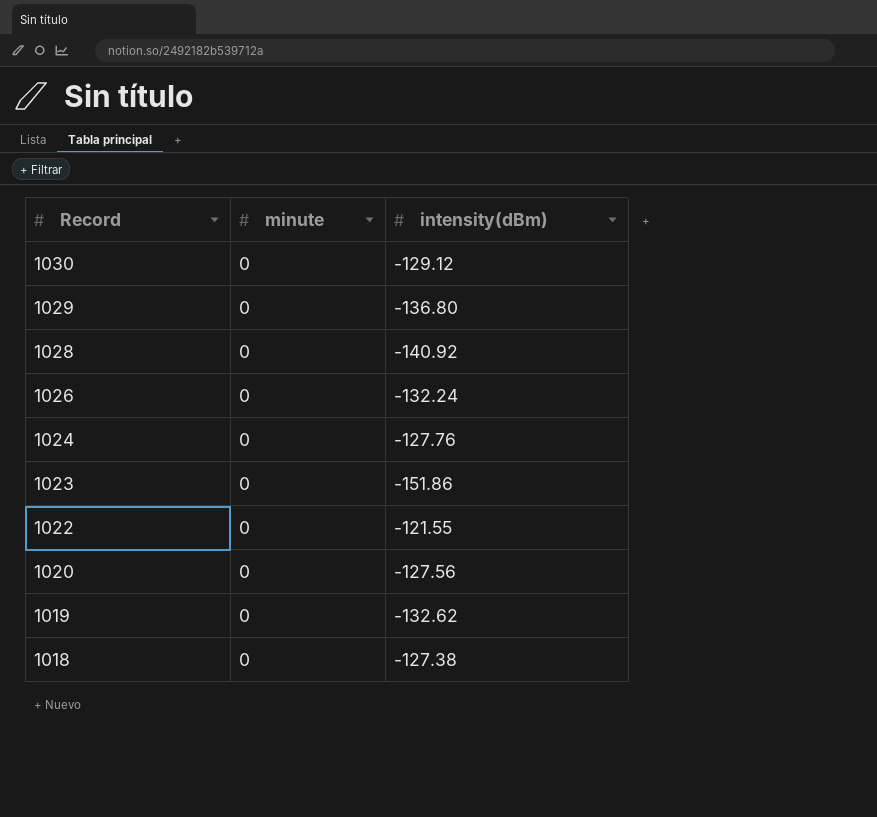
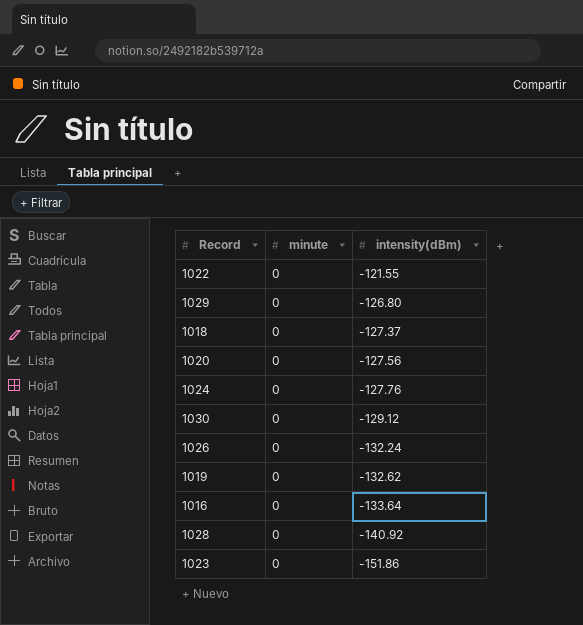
row order: Record descending -> intensity(dBm) descending
1029 | intensity(dBm): -136.80 -> -126.80
1018 | intensity(dBm): -127.38 -> -127.37
row 1016: none -> 0 | -133.64

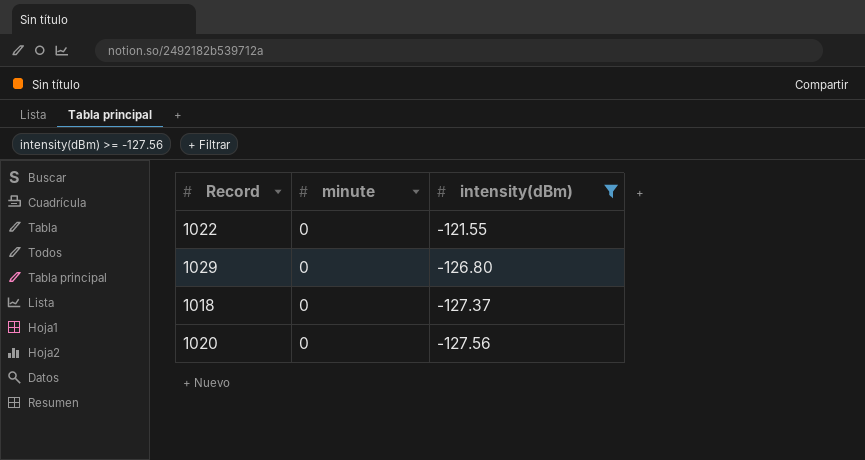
filter: none -> intensity(dBm) >= -127.56

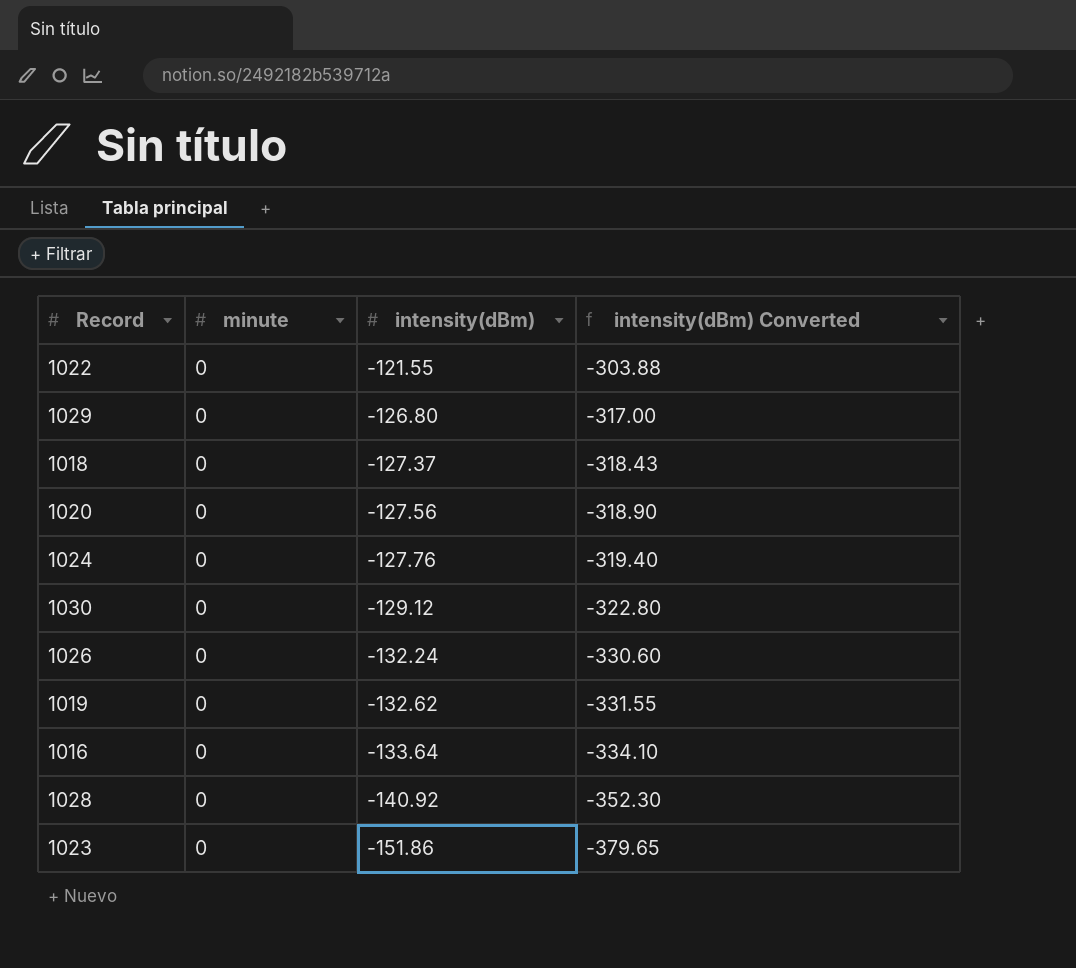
filter: intensity(dBm) >= -127.56 -> none
column intensity(dBm) Converted | formula: none -> [intensity(dBm)] * 2.5

